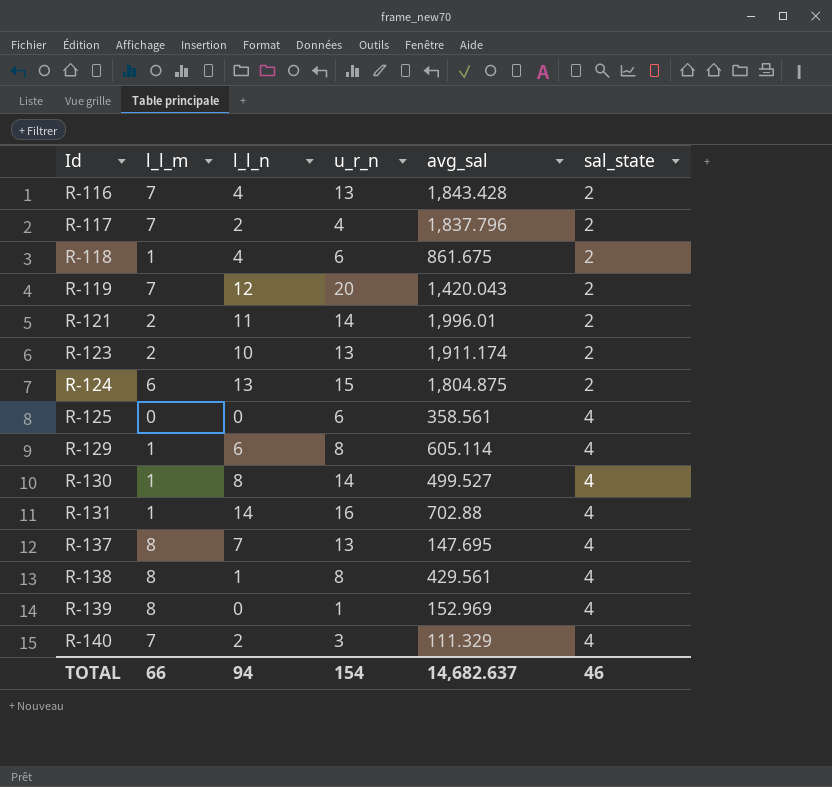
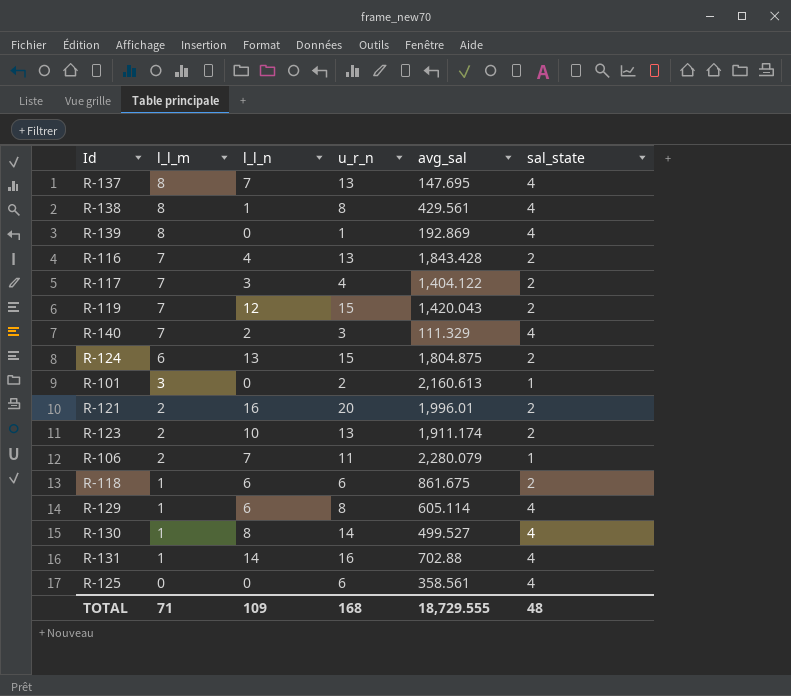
row order: Id ascending -> l_l_m descending
R-139 | avg_sal: 152.969 -> 192.869
R-117 | l_l_n: 2 -> 3
R-117 | avg_sal: 1,837.796 -> 1,404.122
R-119 | u_r_n: 20 -> 15
row R-101: none -> 3 | 0 | 2 | 2,160.613 | 1
R-121 | l_l_n: 11 -> 16
R-121 | u_r_n: 14 -> 20
row R-106: none -> 2 | 7 | 11 | 2,280.079 | 1
R-118 | l_l_n: 4 -> 6
TOTAL | l_l_m: 66 -> 71
TOTAL | l_l_n: 94 -> 109
TOTAL | u_r_n: 154 -> 168
TOTAL | avg_sal: 14,682.637 -> 18,729.555
TOTAL | sal_state: 46 -> 48

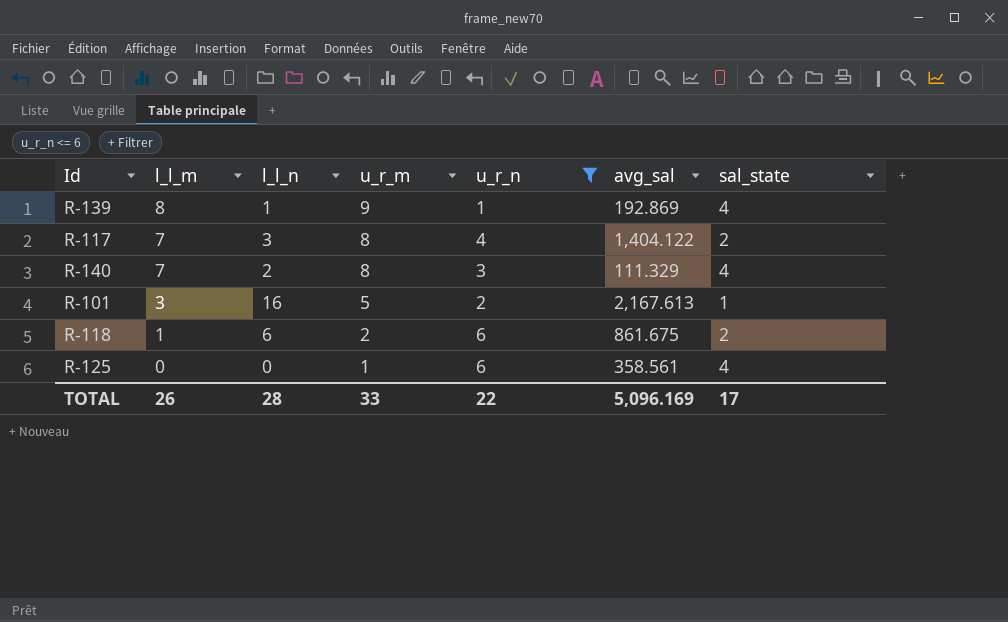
filter: none -> u_r_n <= 6
column u_r_m | position: none -> 4
R-139 | l_l_n: 0 -> 1
R-101 | l_l_n: 0 -> 16
R-101 | avg_sal: 2,160.613 -> 2,167.613
TOTAL | l_l_m: 71 -> 26
TOTAL | l_l_n: 109 -> 28
TOTAL | u_r_n: 168 -> 22
TOTAL | avg_sal: 18,729.555 -> 5,096.169
TOTAL | sal_state: 48 -> 17

